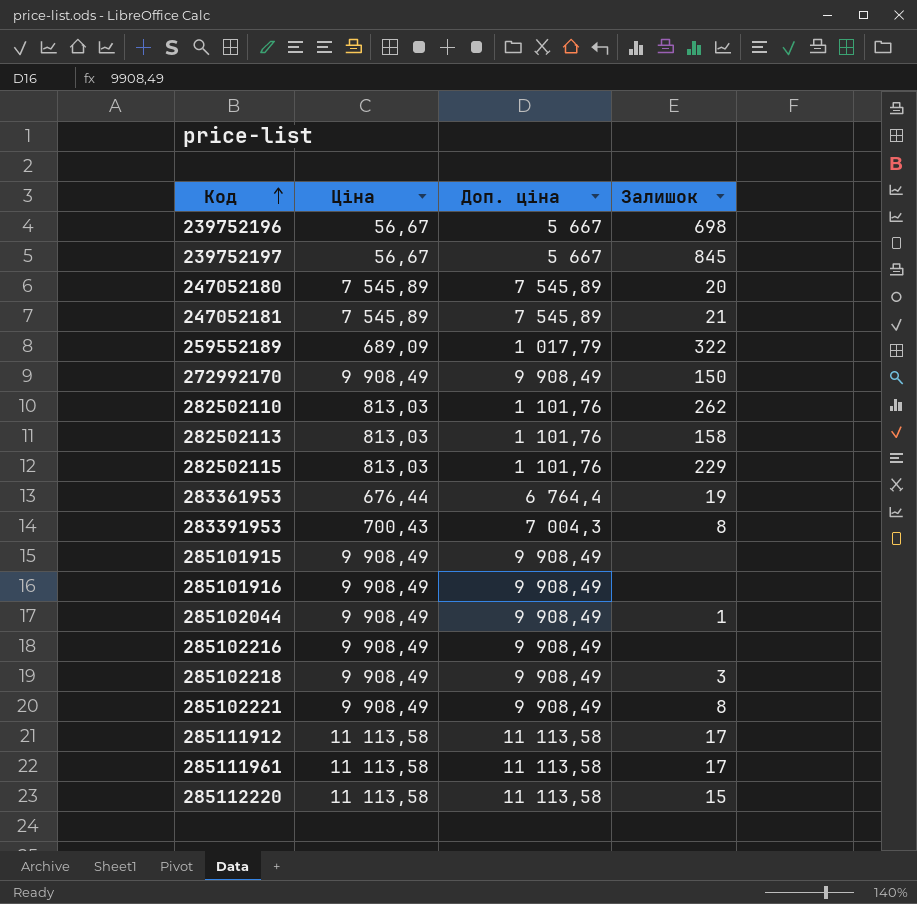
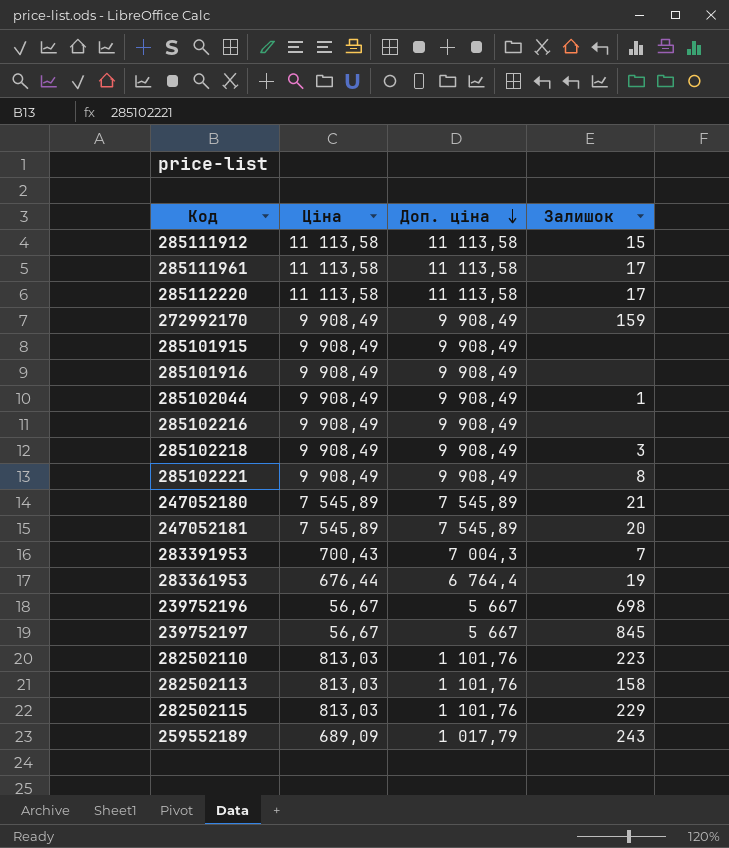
row order: Код ascending -> Доп. ціна descending
285111912 | Залишок: 17 -> 15
285112220 | Залишок: 15 -> 17
272992170 | Залишок: 150 -> 159
247052180 | Залишок: 20 -> 21
247052181 | Залишок: 21 -> 20
283391953 | Залишок: 8 -> 7
282502110 | Залишок: 262 -> 223
259552189 | Залишок: 322 -> 243

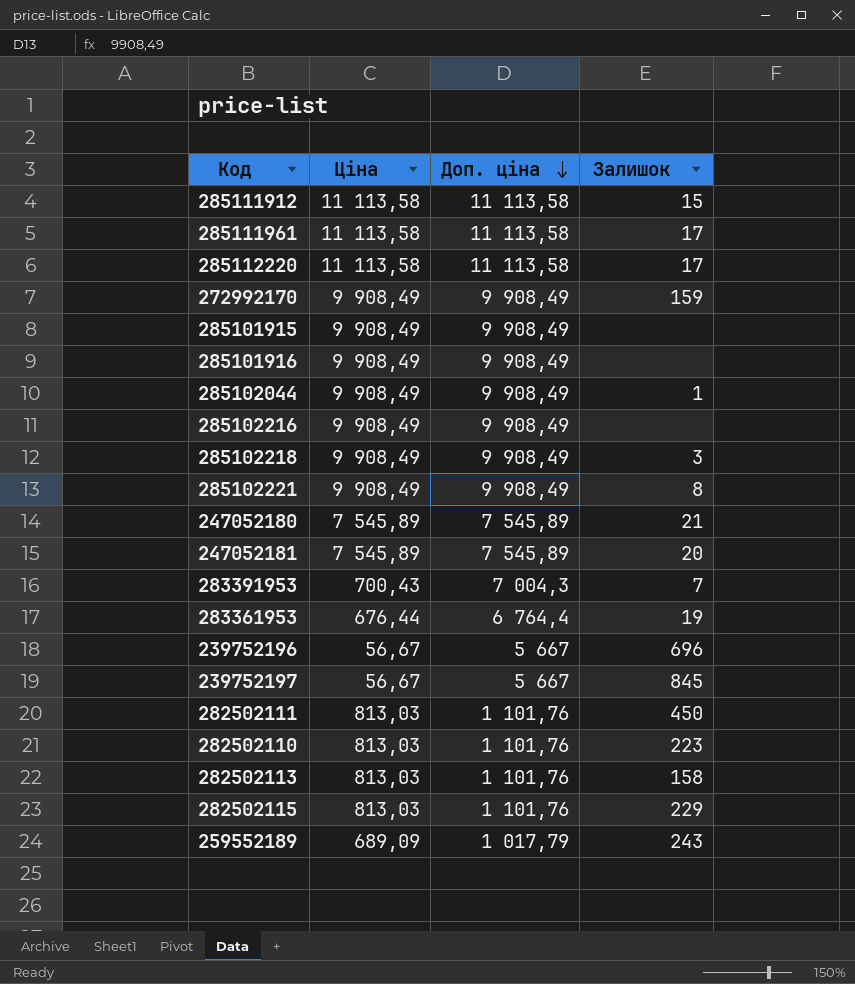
239752196 | Залишок: 698 -> 696
row 282502111: none -> 813,03 | 1 101,76 | 450

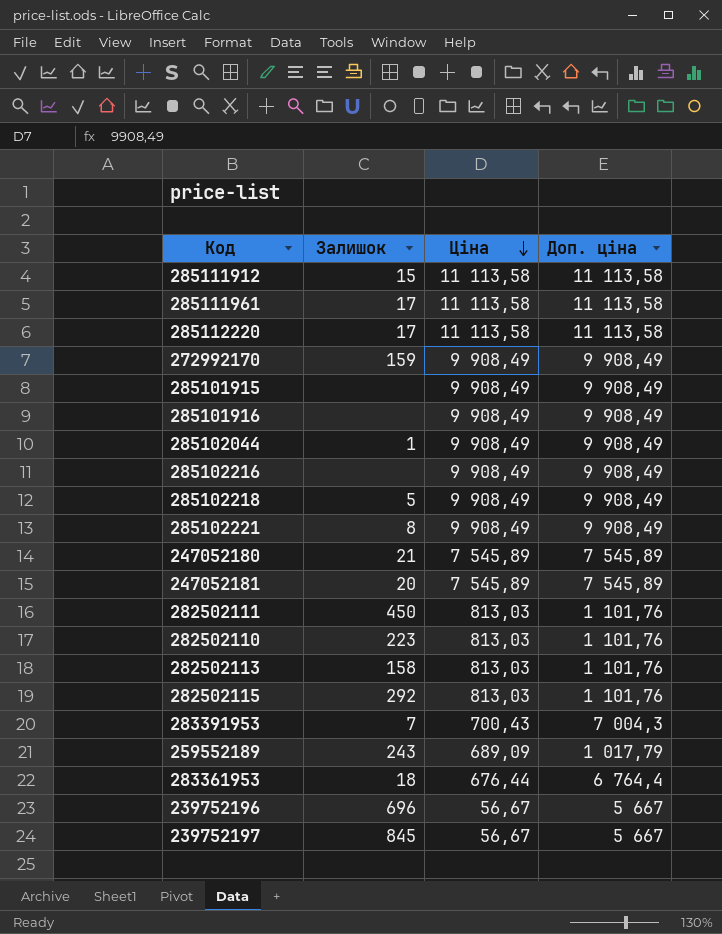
row order: Доп. ціна descending -> Ціна descending
column Залишок | position: 4 -> 2
285102218 | Залишок: 3 -> 5
282502115 | Залишок: 229 -> 292
283361953 | Залишок: 19 -> 18

